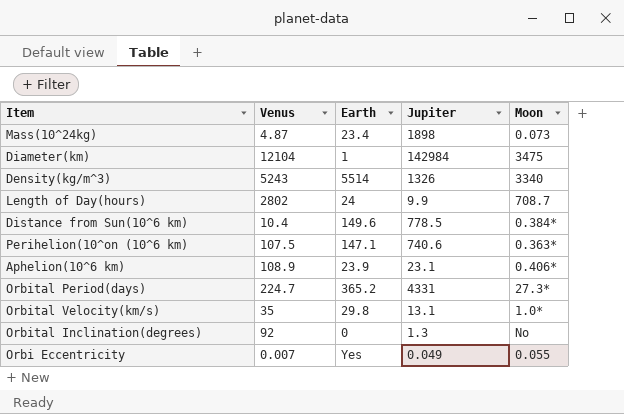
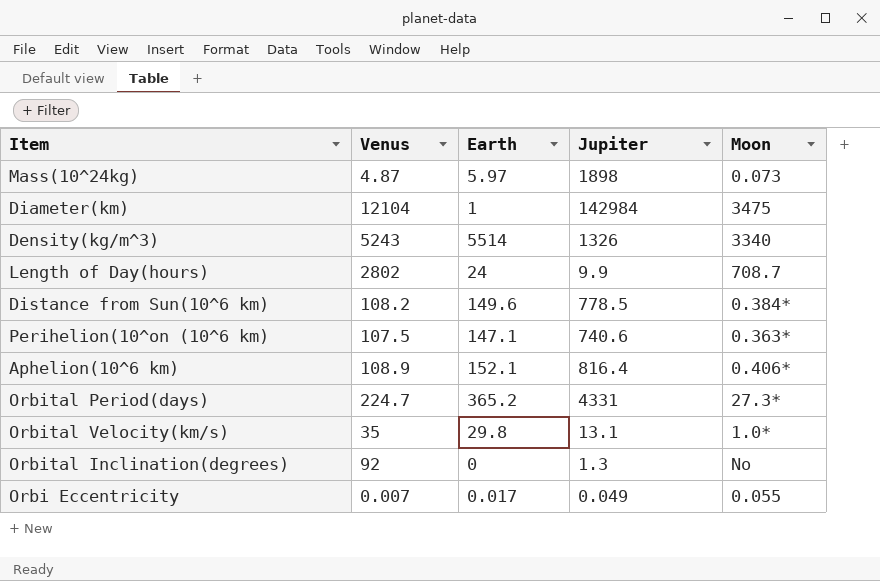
Mass(10^24kg) | Earth: 23.4 -> 5.97
Distance from Sun(10^6 km) | Venus: 10.4 -> 108.2
Aphelion(10^6 km) | Earth: 23.9 -> 152.1
Aphelion(10^6 km) | Jupiter: 23.1 -> 816.4
Orbi Eccentricity | Earth: Yes -> 0.017

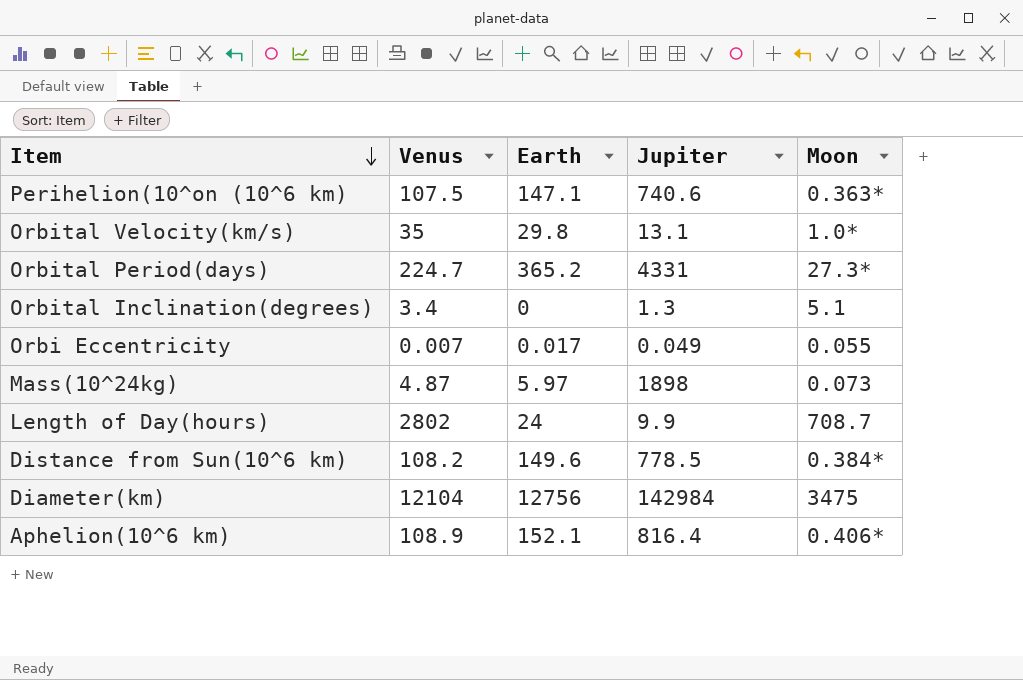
row order: none -> Item descending
row Density(kg/m^3): 5243 | 5514 | 1326 | 3340 -> none
Orbital Inclination(degrees) | Venus: 92 -> 3.4
Orbital Inclination(degrees) | Moon: No -> 5.1
Diameter(km) | Earth: 1 -> 12756

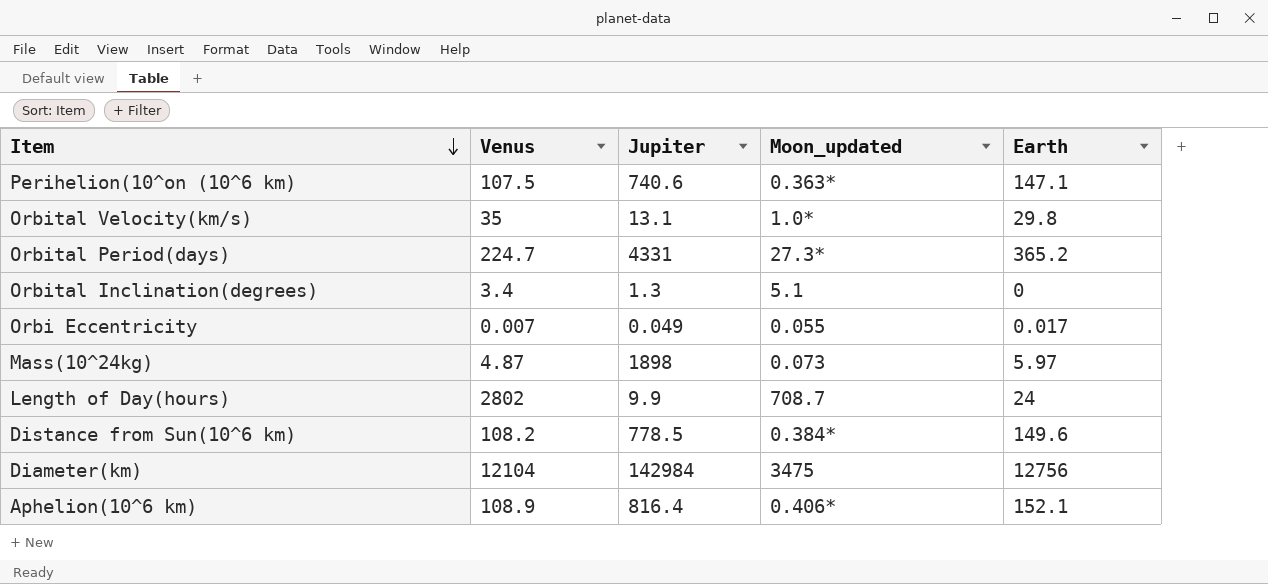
column name: Moon -> Moon_updated
column Earth | position: 3 -> 5

